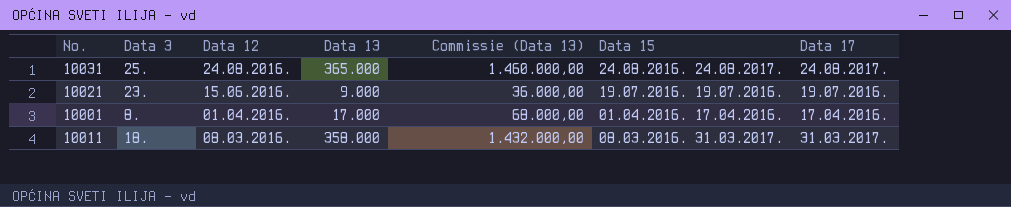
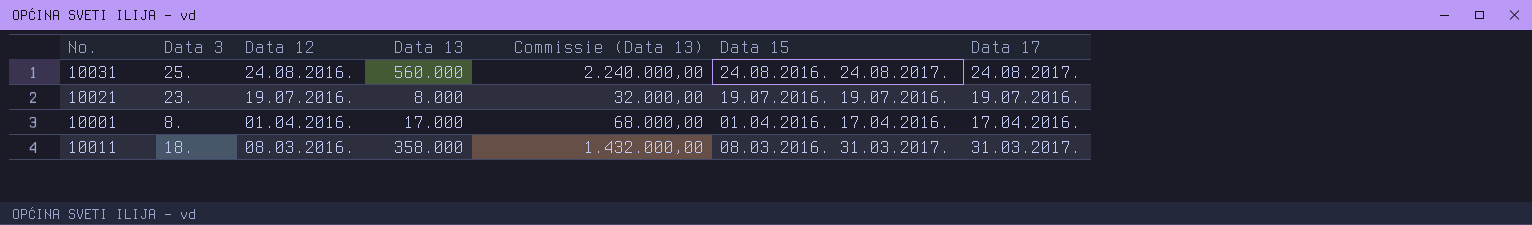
10031 | Data 13: 365.000 -> 560.000
10031 | Commissie (Data 13): 1.460.000,00 -> 2.240.000,00
10021 | Data 12: 15.06.2016. -> 19.07.2016.
10021 | Data 13: 9.000 -> 8.000
10021 | Commissie (Data 13): 36.000,00 -> 32.000,00

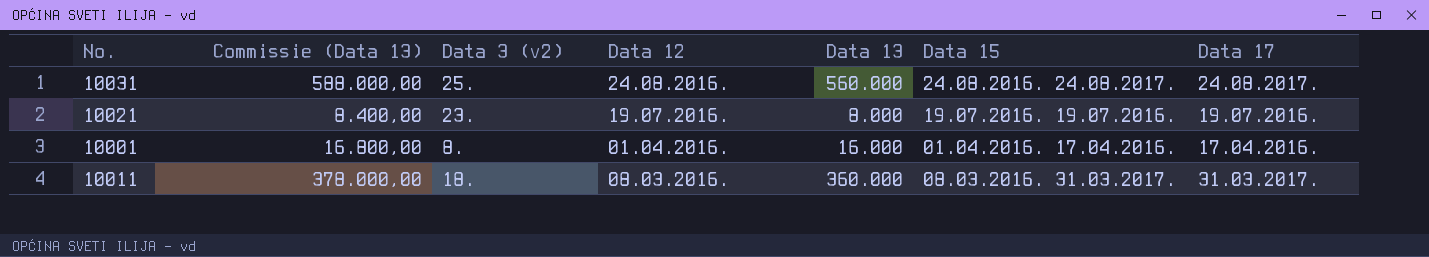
column Commissie (Data 13) | formula: [Data 13] * 4 -> [Data 13] * 1,05
column Commissie (Data 13) | position: 5 -> 2
column name: Data 3 -> Data 3 (v2)
10001 | Data 13: 17.000 -> 16.000
10011 | Data 13: 358.000 -> 360.000

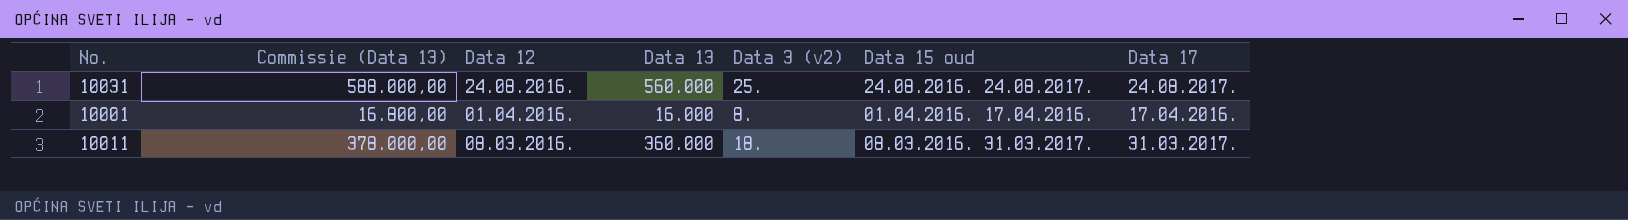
column Data 3 (v2) | position: 3 -> 5
column name: Data 15 -> Data 15 oud
row 10021: 8.400,00 | 23. | 19.07.2016. | 8.000 | 19.07.2016. 19.07.2016. | 19.07.2016. -> none

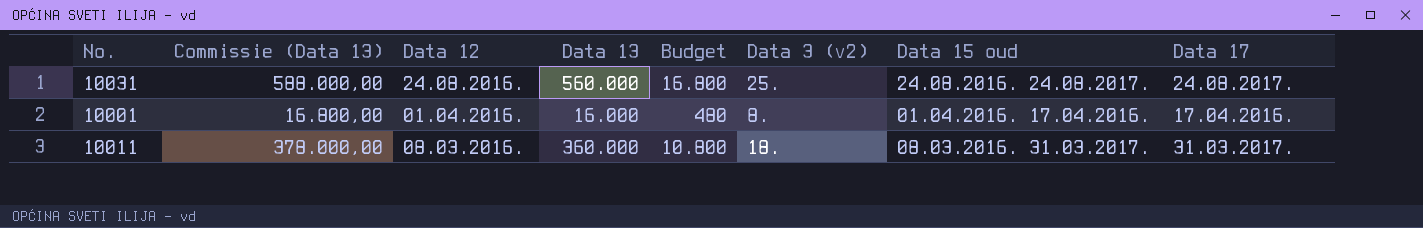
column Budget | formula: none -> [Data 13] * 0,03

